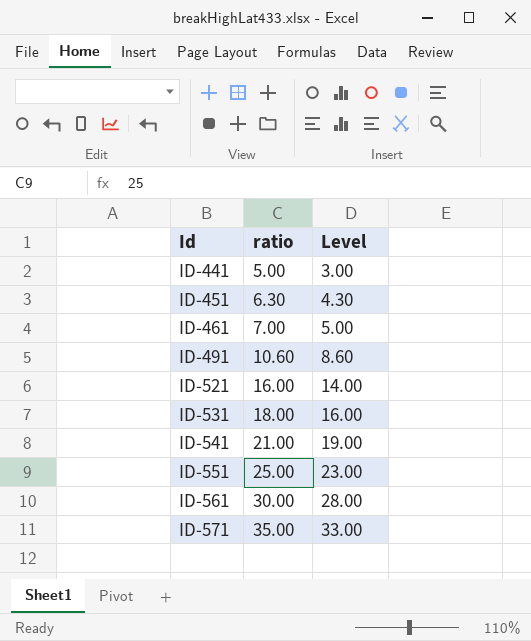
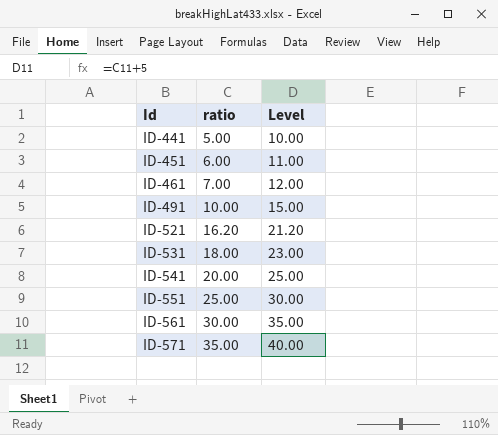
column Level | formula: [ratio] - 2 -> [ratio] + 5
ID-451 | ratio: 6.30 -> 6.00
ID-491 | ratio: 10.60 -> 10.00
ID-521 | ratio: 16.00 -> 16.20
ID-541 | ratio: 21.00 -> 20.00

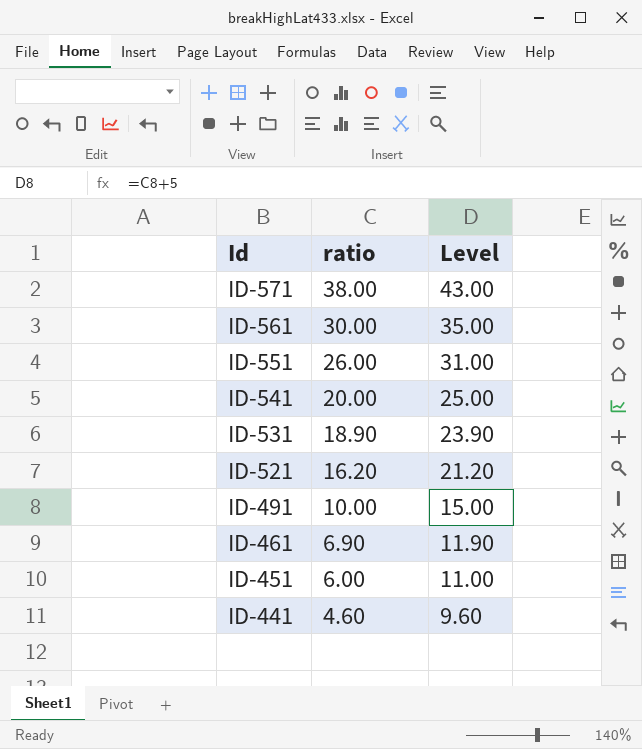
row order: Id ascending -> Id descending
ID-571 | ratio: 35.00 -> 38.00
ID-571 | Level: 40.00 -> 43.00
ID-551 | ratio: 25.00 -> 26.00
ID-551 | Level: 30.00 -> 31.00
ID-531 | ratio: 18.00 -> 18.90
ID-531 | Level: 23.00 -> 23.90
ID-461 | ratio: 7.00 -> 6.90
ID-461 | Level: 12.00 -> 11.90
ID-441 | ratio: 5.00 -> 4.60
ID-441 | Level: 10.00 -> 9.60

